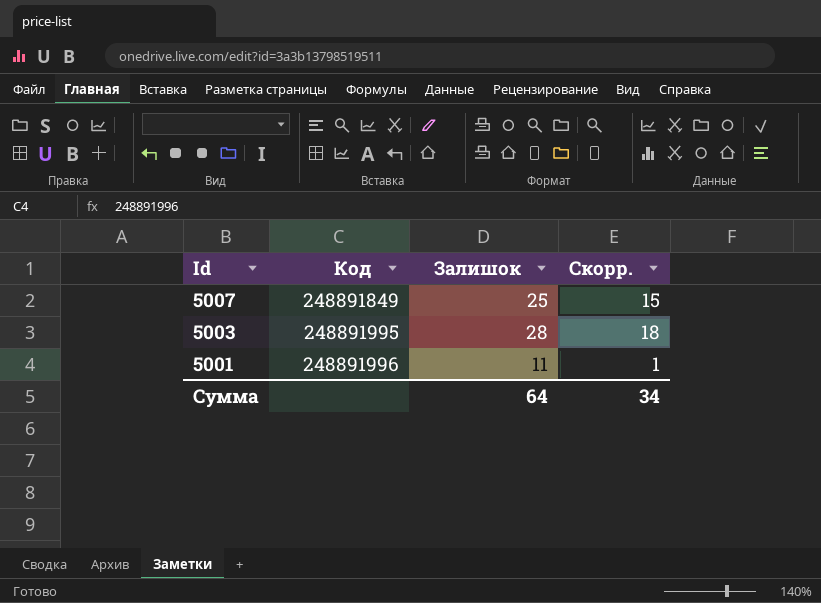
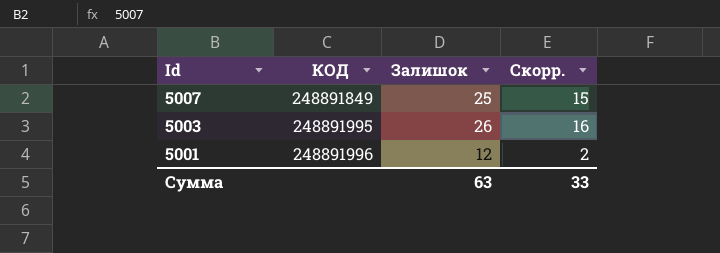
column name: Код -> КОД
5003 | Залишок: 28 -> 26
5003 | Скорр.: 18 -> 16
5001 | Залишок: 11 -> 12
5001 | Скорр.: 1 -> 2
Сумма | Залишок: 64 -> 63
Сумма | Скорр.: 34 -> 33

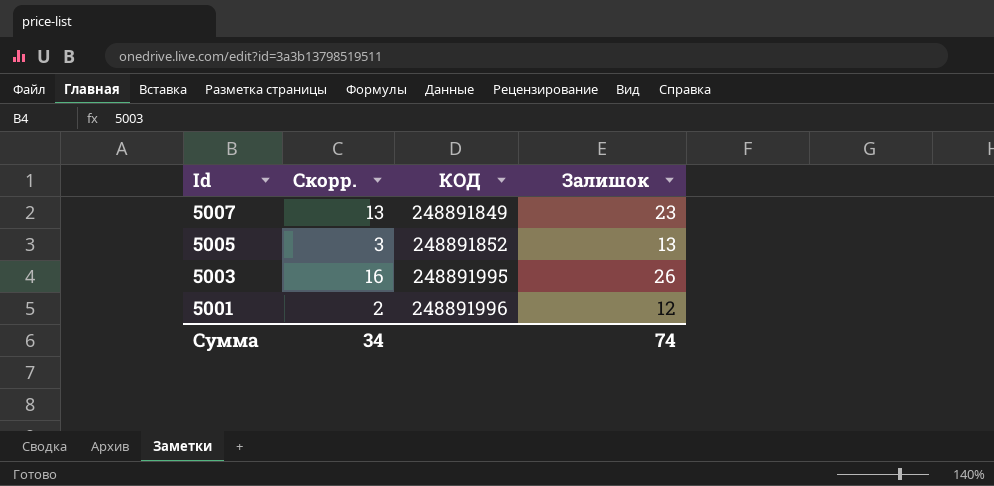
column Скорр. | position: 4 -> 2
5007 | Скорр.: 15 -> 13
5007 | Залишок: 25 -> 23
row 5005: none -> 3 | 248891852 | 13
Сумма | Скорр.: 33 -> 34
Сумма | Залишок: 63 -> 74

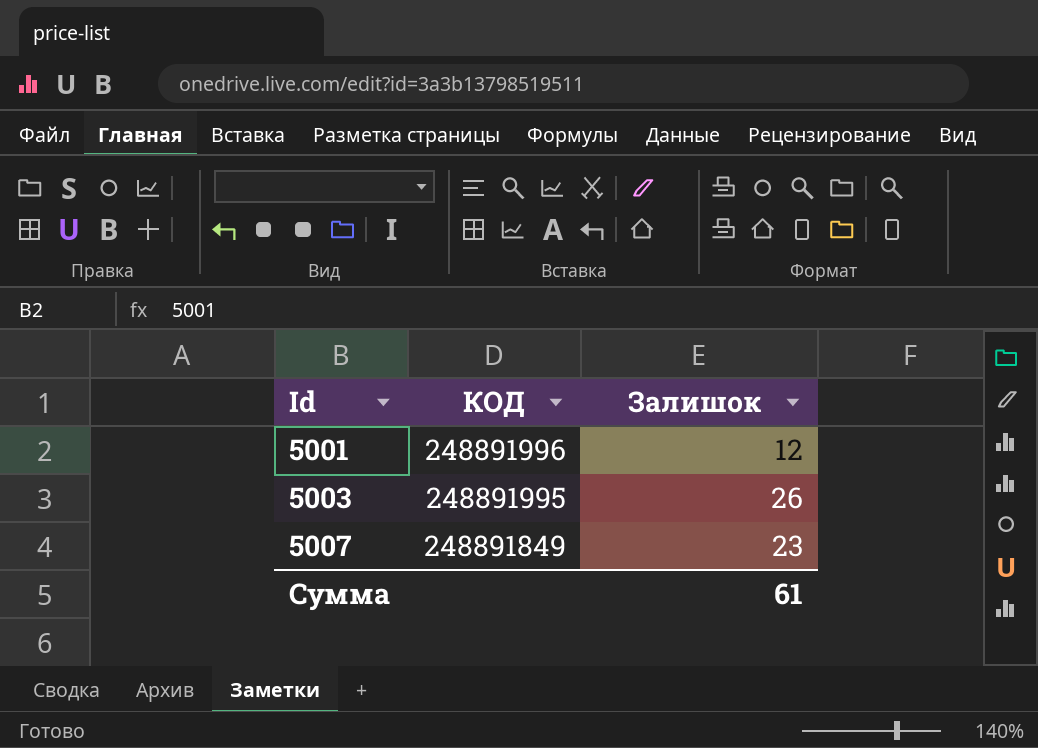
row order: Id descending -> Id ascending
column Скорр. | formula: [Залишок] - 10 -> none
row 5005: 3 | 248891852 | 13 -> none
Сумма | Залишок: 74 -> 61

